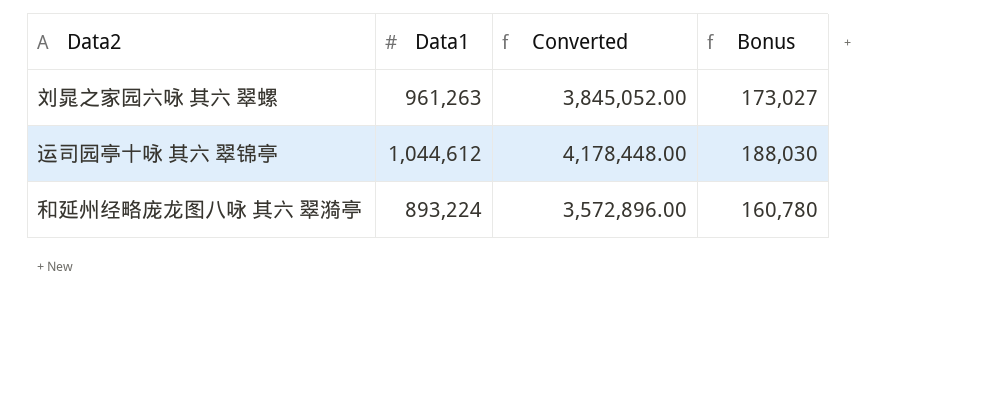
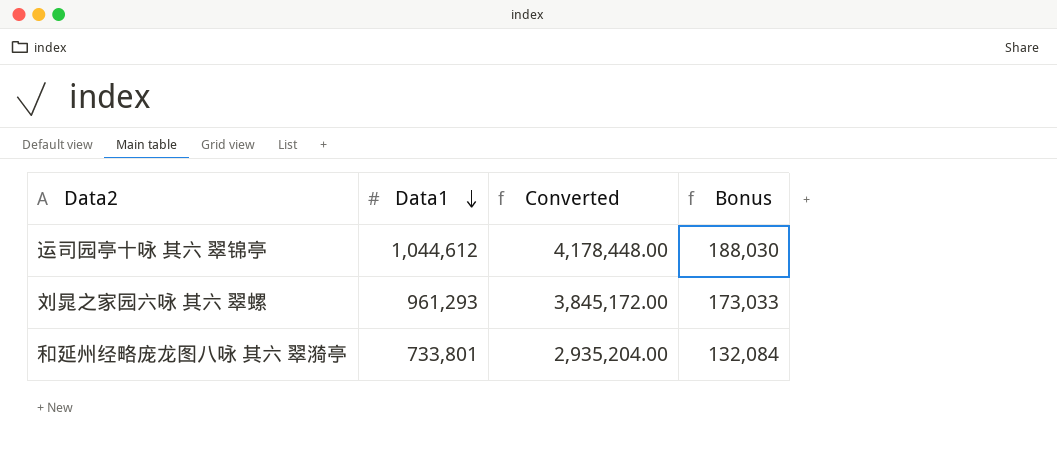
row order: none -> Data1 descending
刘晁之家园六咏 其六 翠螺 | Data1: 961,263 -> 961,293
刘晁之家园六咏 其六 翠螺 | Converted: 3,845,052.00 -> 3,845,172.00
刘晁之家园六咏 其六 翠螺 | Bonus: 173,027 -> 173,033
和延州经略庞龙图八咏 其六 翠漪亭 | Data1: 893,224 -> 733,801
和延州经略庞龙图八咏 其六 翠漪亭 | Converted: 3,572,896.00 -> 2,935,204.00
和延州经略庞龙图八咏 其六 翠漪亭 | Bonus: 160,780 -> 132,084

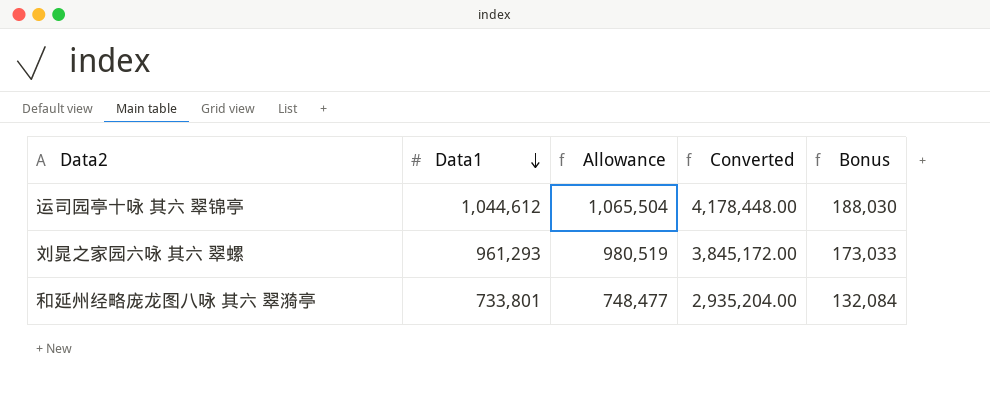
column Allowance | formula: none -> [Data1] * 1.02

